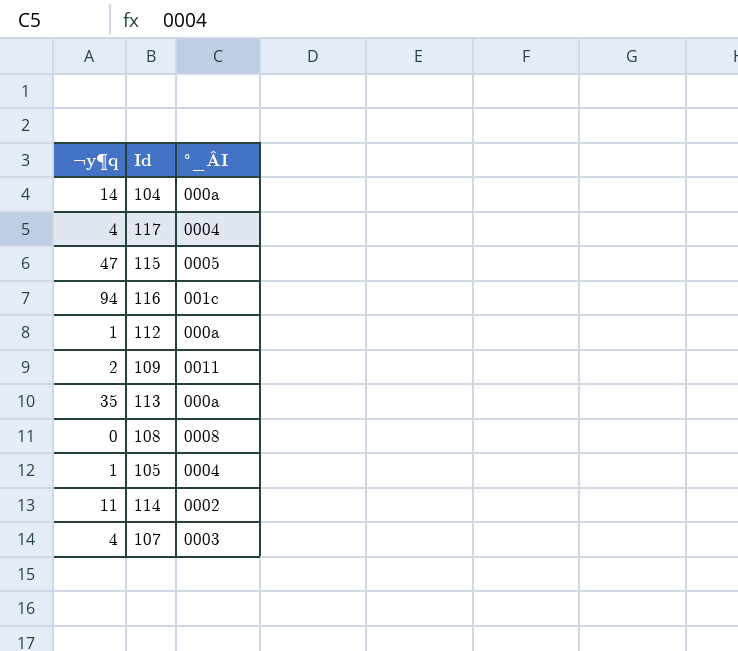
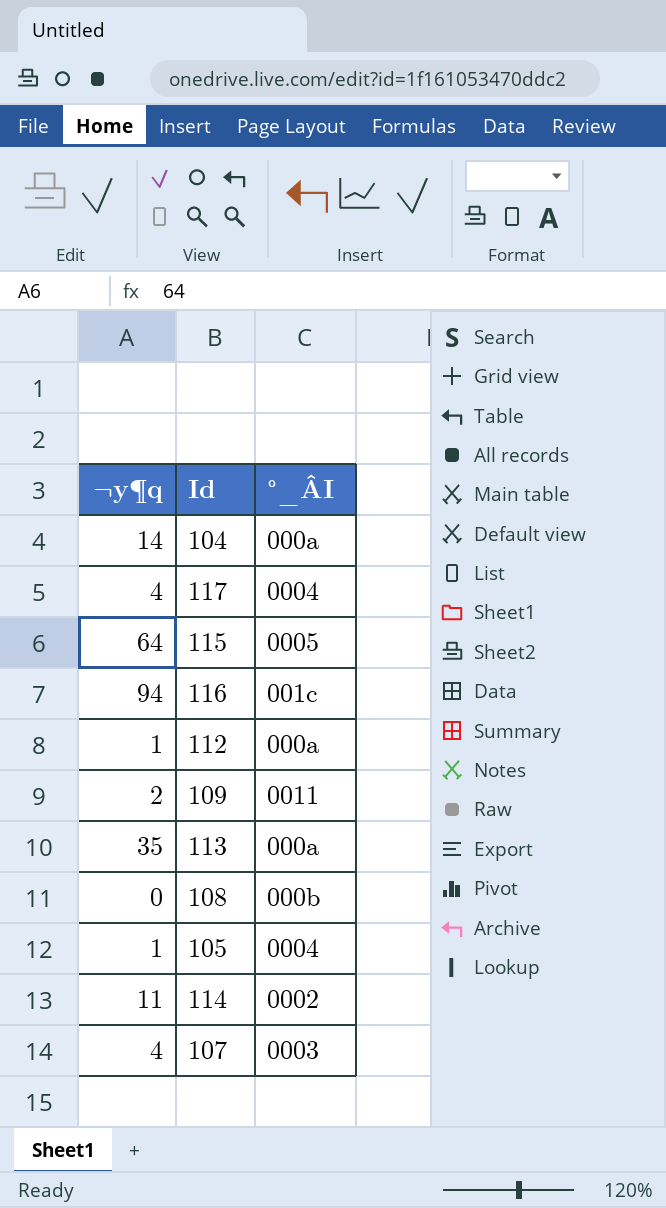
115 | ¬y¶q: 47 -> 64
108 | °_ÂI: 0008 -> 000b

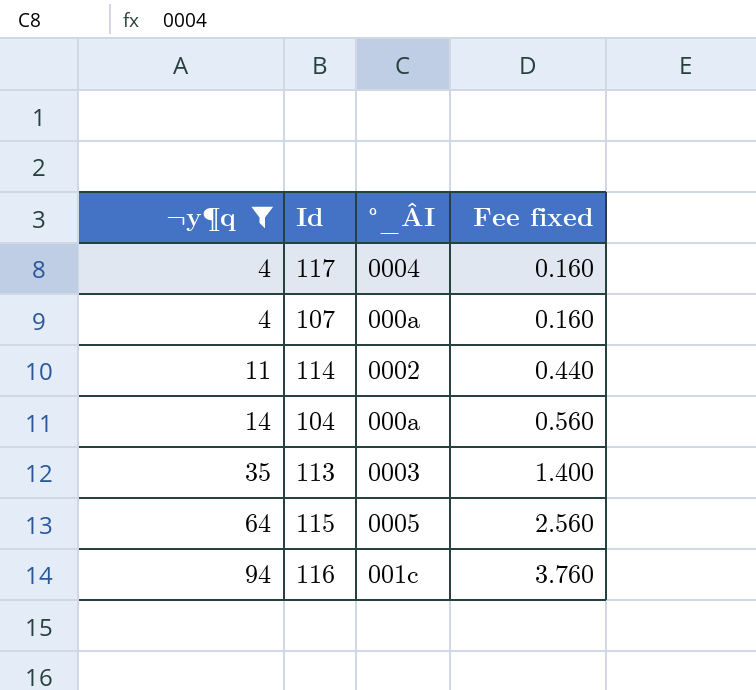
filter: none -> ¬y¶q >= 4
row order: none -> ¬y¶q ascending
column Fee fixed | formula: none -> [¬y¶q] * 0.04
107 | °_ÂI: 0003 -> 000a
113 | °_ÂI: 000a -> 0003

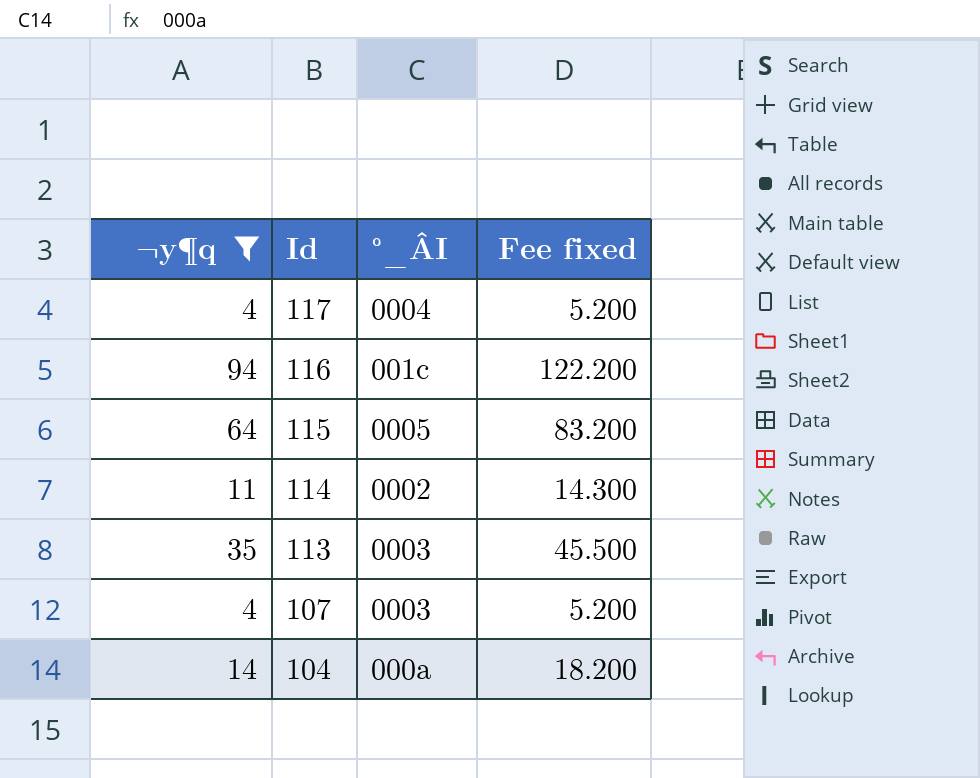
row order: ¬y¶q ascending -> Id descending
column Fee fixed | formula: [¬y¶q] * 0.04 -> [¬y¶q] * 1.3
107 | °_ÂI: 000a -> 0003

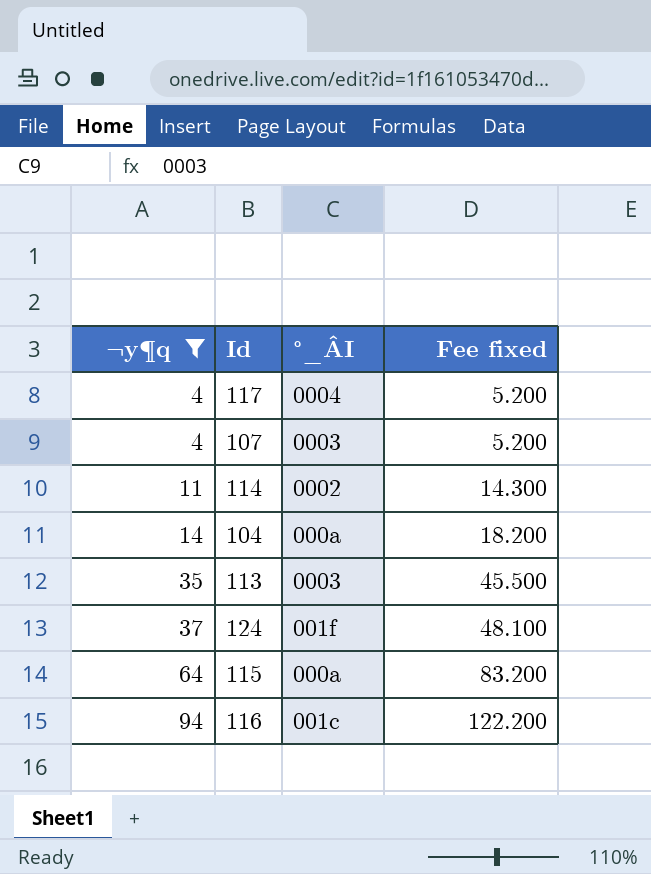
row order: Id descending -> ¬y¶q ascending
row 124: none -> 37 | 001f | 48.100
115 | °_ÂI: 0005 -> 000a

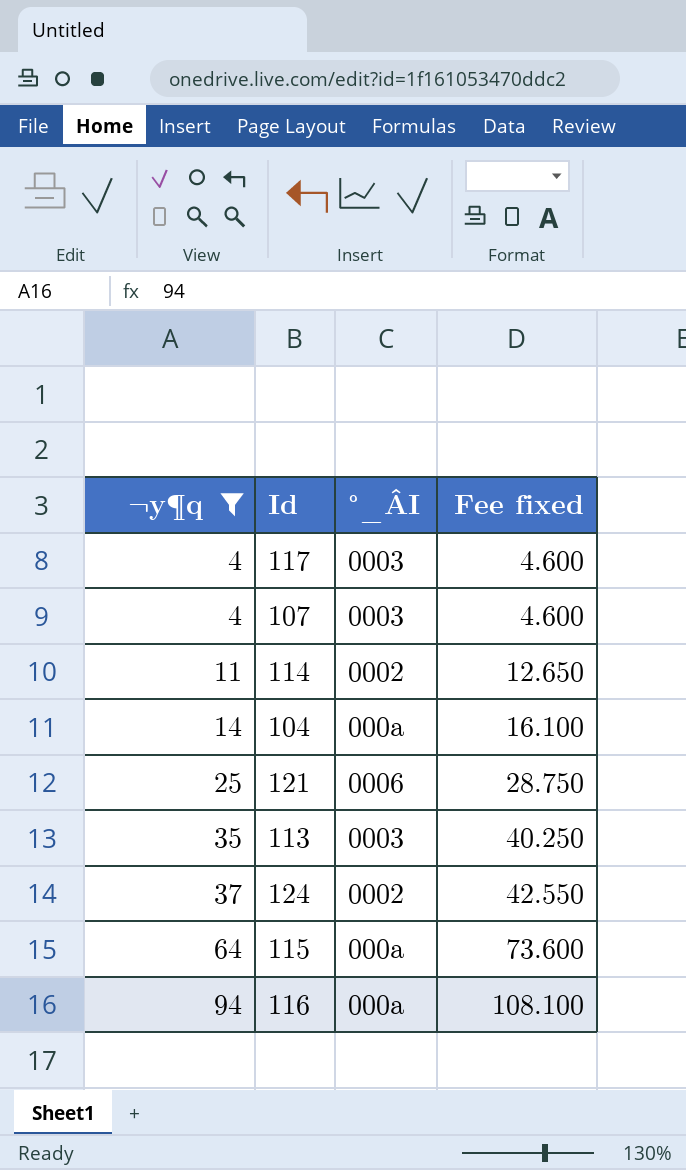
column Fee fixed | formula: [¬y¶q] * 1.3 -> [¬y¶q] * 1.15
117 | °_ÂI: 0004 -> 0003
row 121: none -> 25 | 0006 | 28.750
124 | °_ÂI: 001f -> 0002
116 | °_ÂI: 001c -> 000a

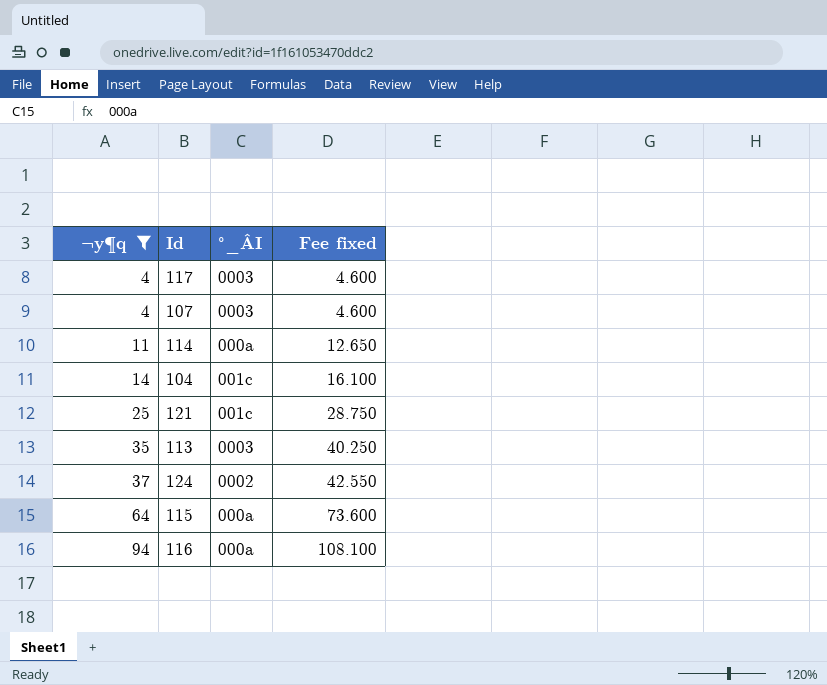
114 | °_ÂI: 0002 -> 000a
104 | °_ÂI: 000a -> 001c
121 | °_ÂI: 0006 -> 001c

